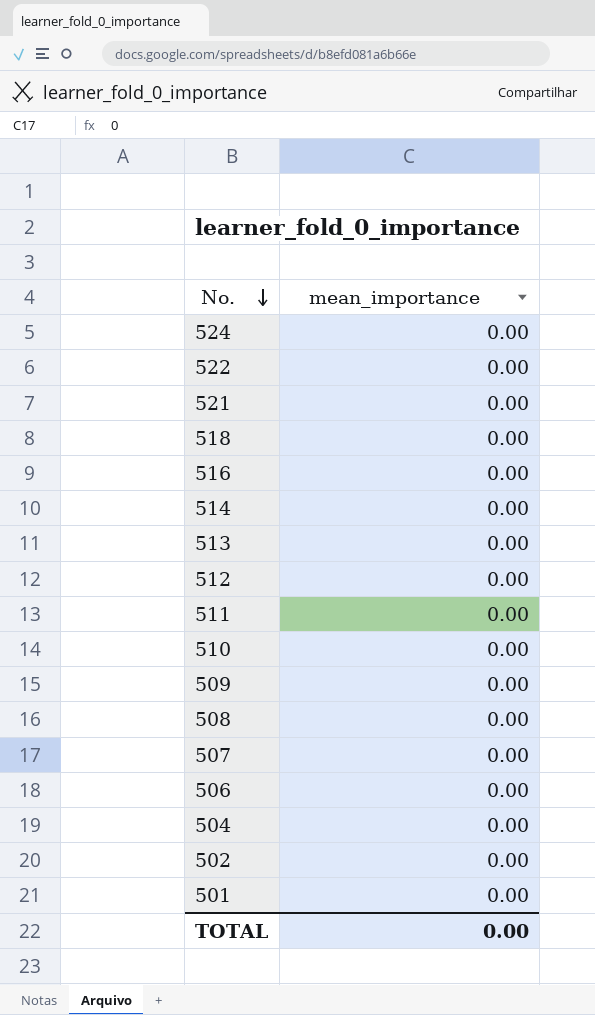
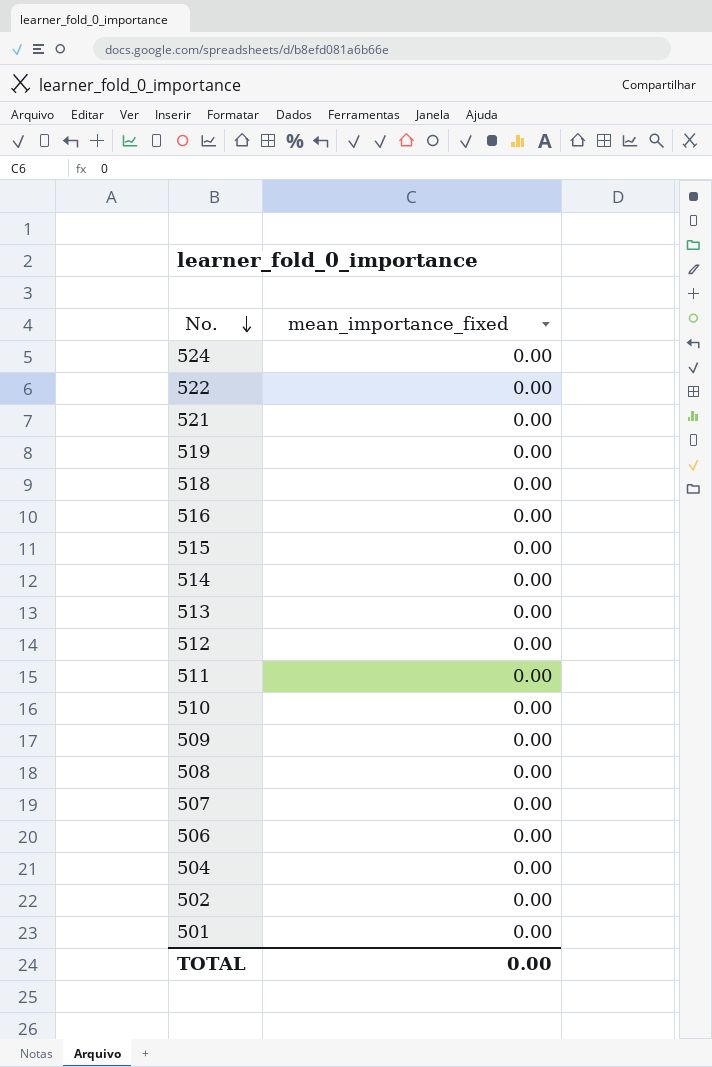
column name: mean_importance -> mean_importance_fixed
row 519: none -> 0.00
row 515: none -> 0.00

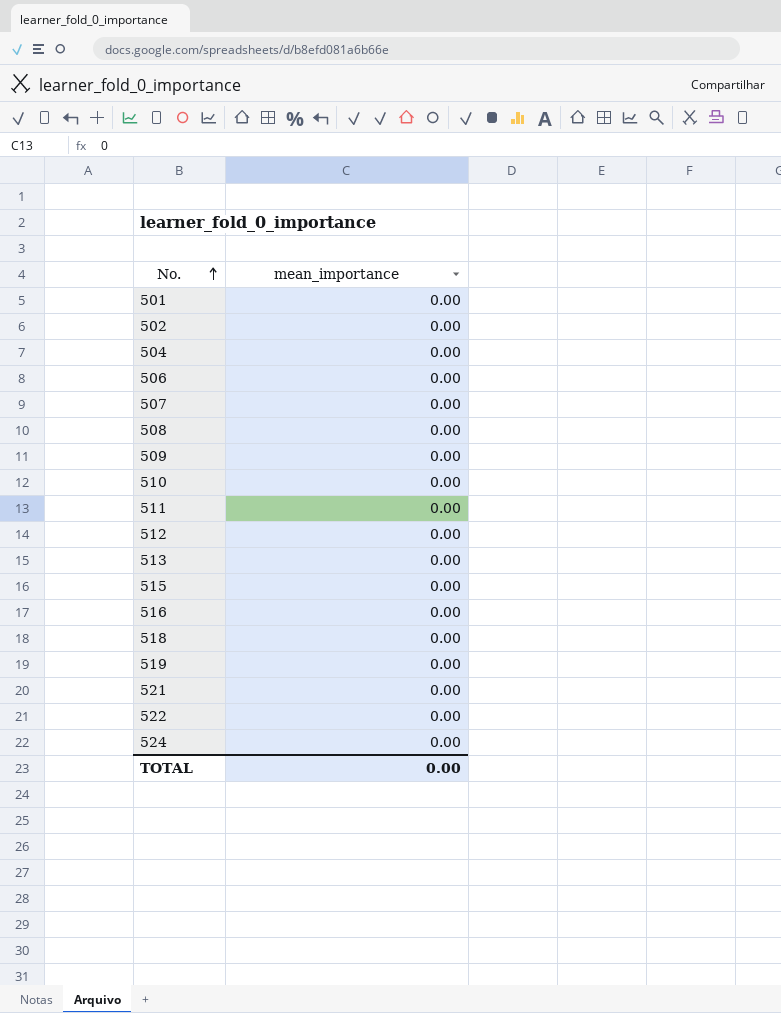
row order: No. descending -> No. ascending
column name: mean_importance_fixed -> mean_importance
row 514: 0.00 -> none

